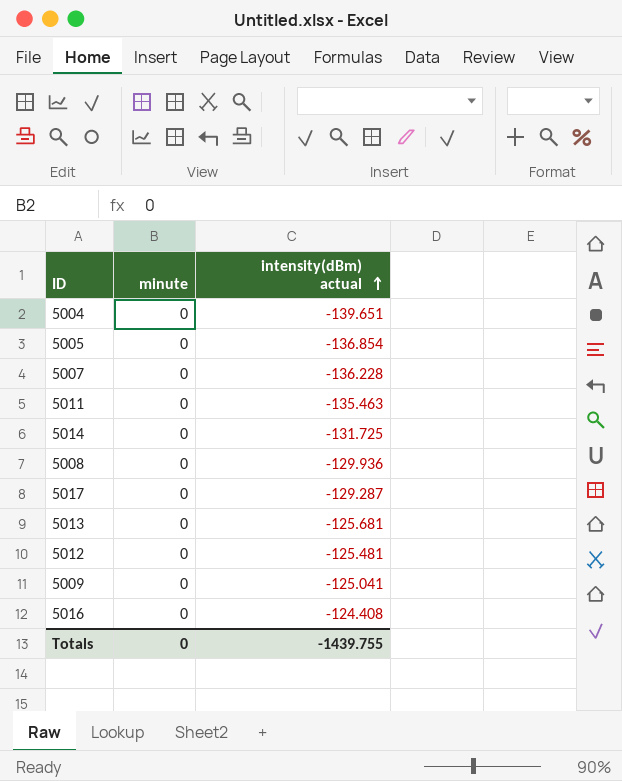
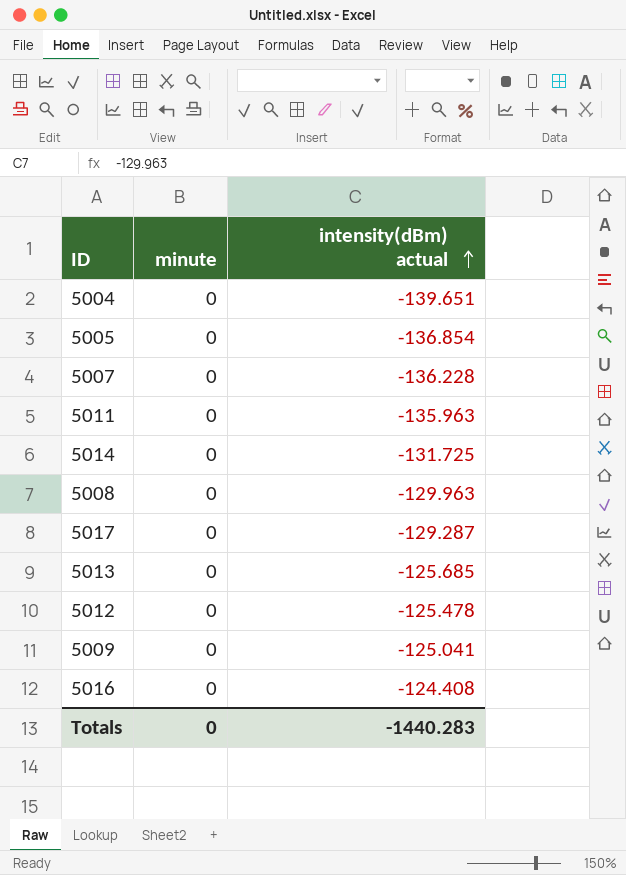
5011 | intensity(dBm) actual: -135.463 -> -135.963
5008 | intensity(dBm) actual: -129.936 -> -129.963
5013 | intensity(dBm) actual: -125.681 -> -125.685
5012 | intensity(dBm) actual: -125.481 -> -125.478
Totals | intensity(dBm) actual: -1439.755 -> -1440.283

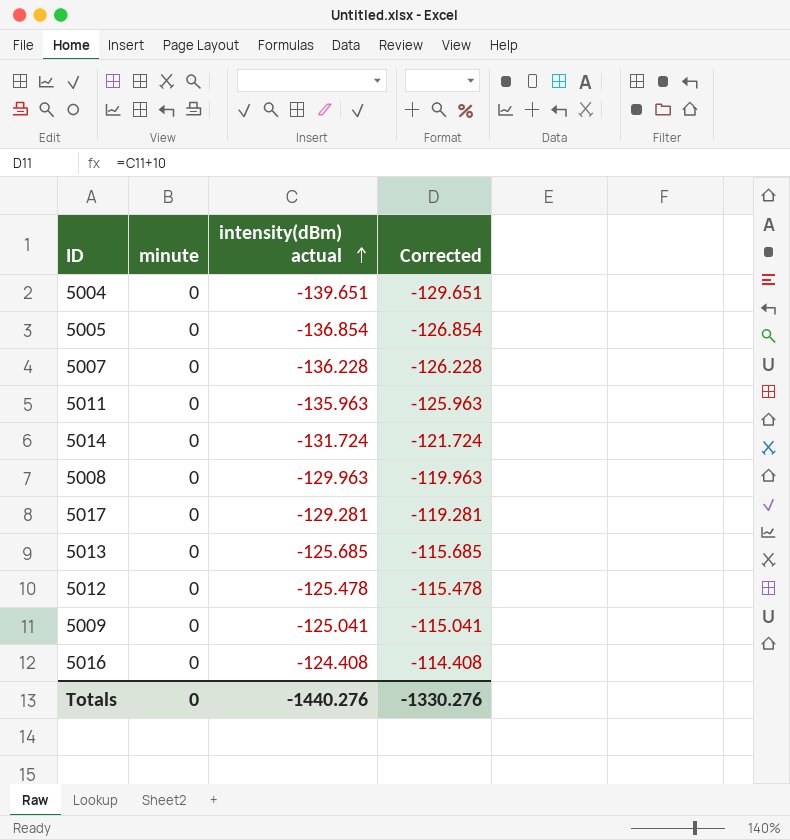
column Corrected | formula: none -> [intensity(dBm) actual] + 10
5014 | intensity(dBm) actual: -131.725 -> -131.724
5017 | intensity(dBm) actual: -129.287 -> -129.281
Totals | intensity(dBm) actual: -1440.283 -> -1440.276

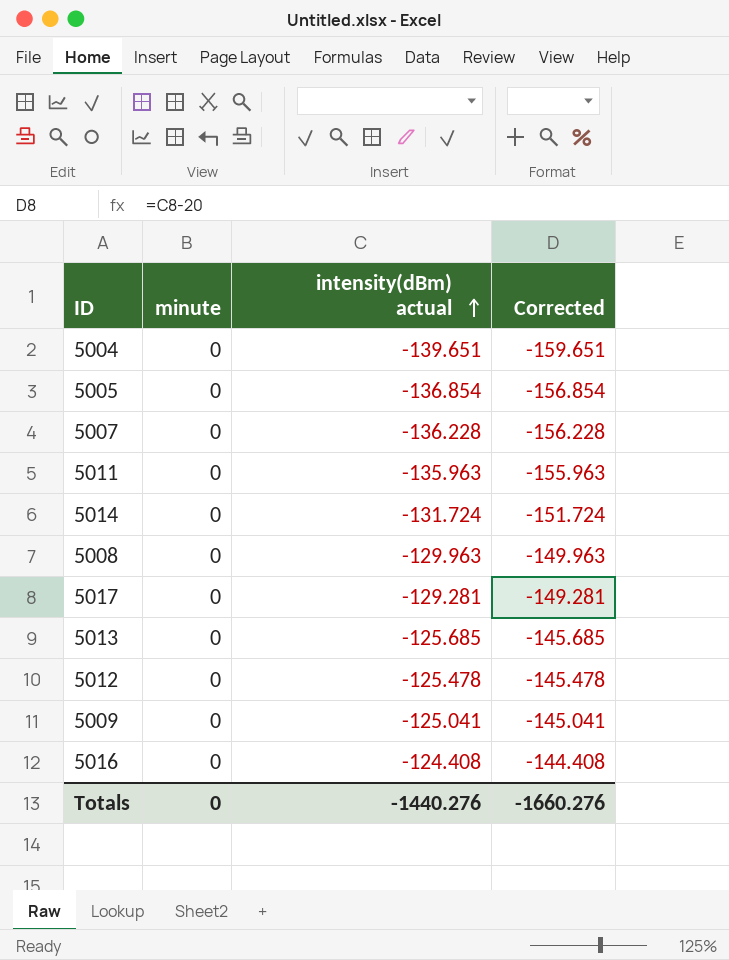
column Corrected | formula: [intensity(dBm) actual] + 10 -> [intensity(dBm) actual] - 20
Totals | Corrected: -1330.276 -> -1660.276

